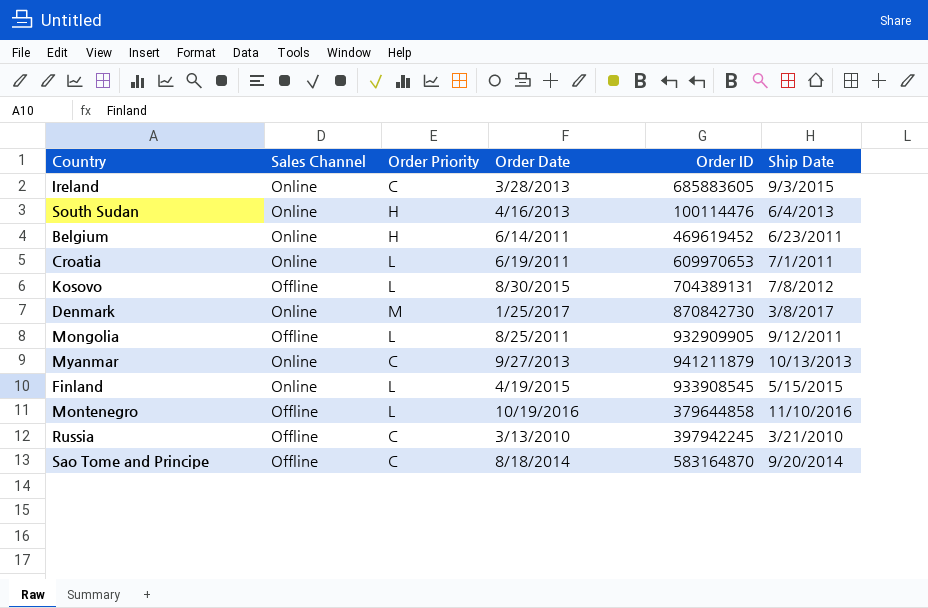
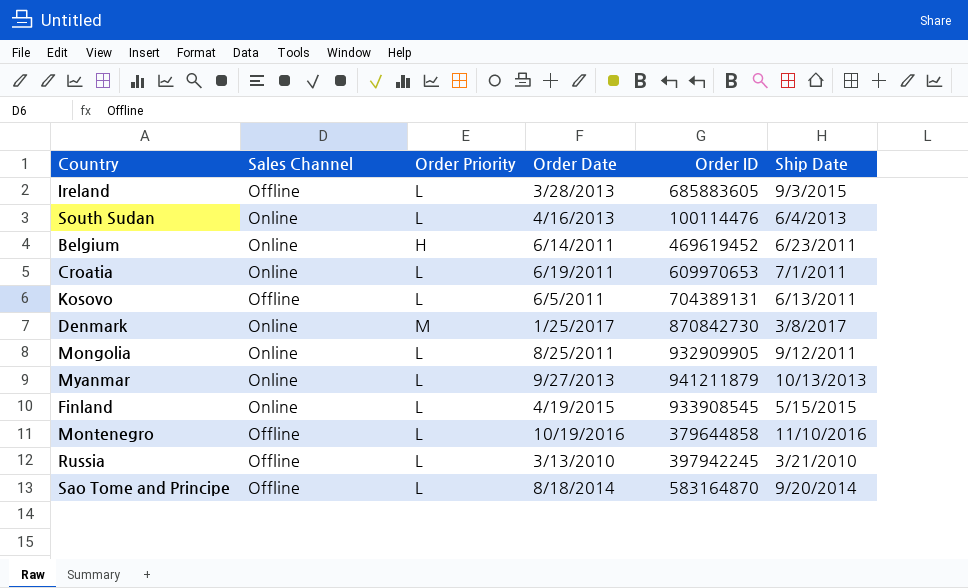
Ireland | Sales Channel: Online -> Offline
Ireland | Order Priority: C -> L
South Sudan | Order Priority: H -> L
Kosovo | Order Date: 8/30/2015 -> 6/5/2011
Kosovo | Ship Date: 7/8/2012 -> 6/13/2011
Mongolia | Sales Channel: Offline -> Online
Myanmar | Order Priority: C -> L
Russia | Order Priority: C -> L
Sao Tome and Principe | Order Priority: C -> L

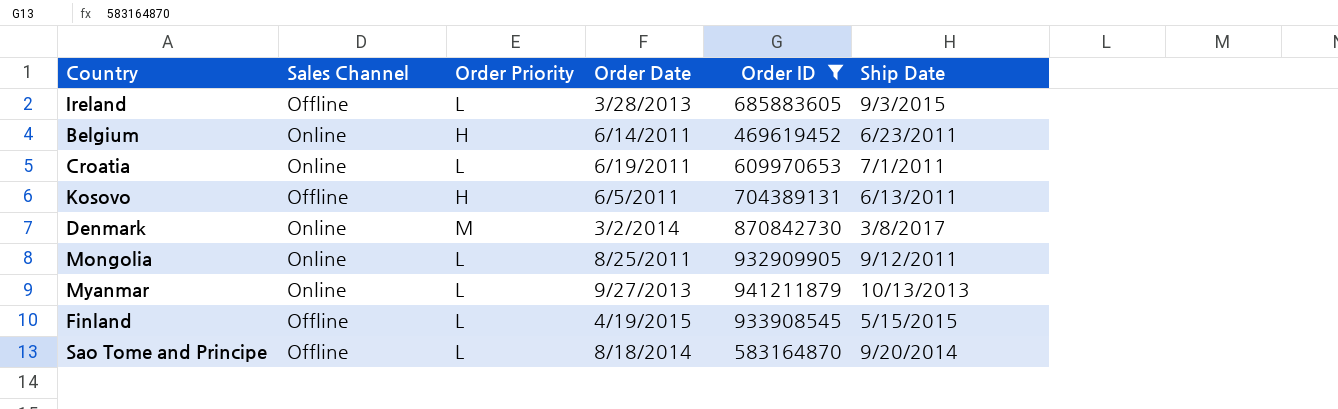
filter: none -> Order ID >= 469619452
Kosovo | Order Priority: L -> H
Denmark | Order Date: 1/25/2017 -> 3/2/2014
Finland | Sales Channel: Online -> Offline

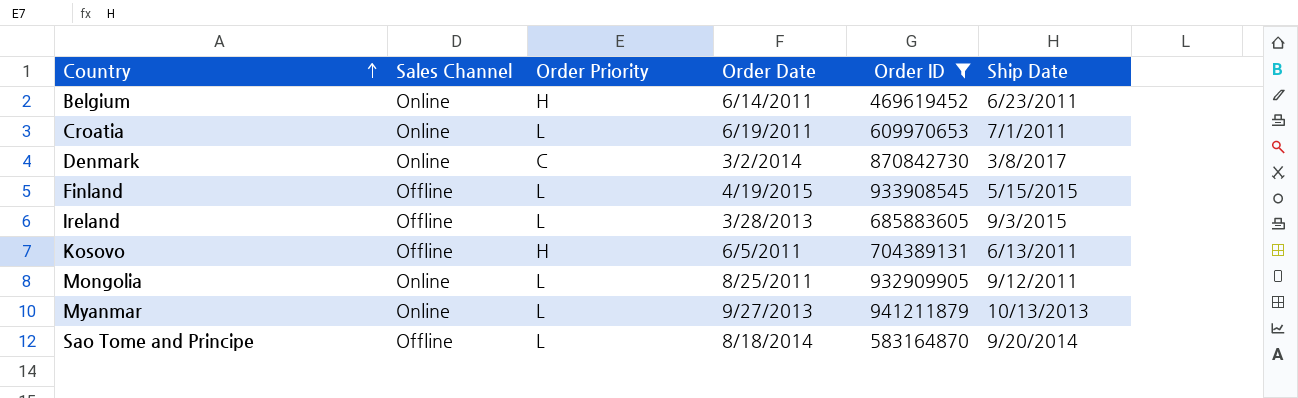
row order: none -> Country ascending
Denmark | Order Priority: M -> C

